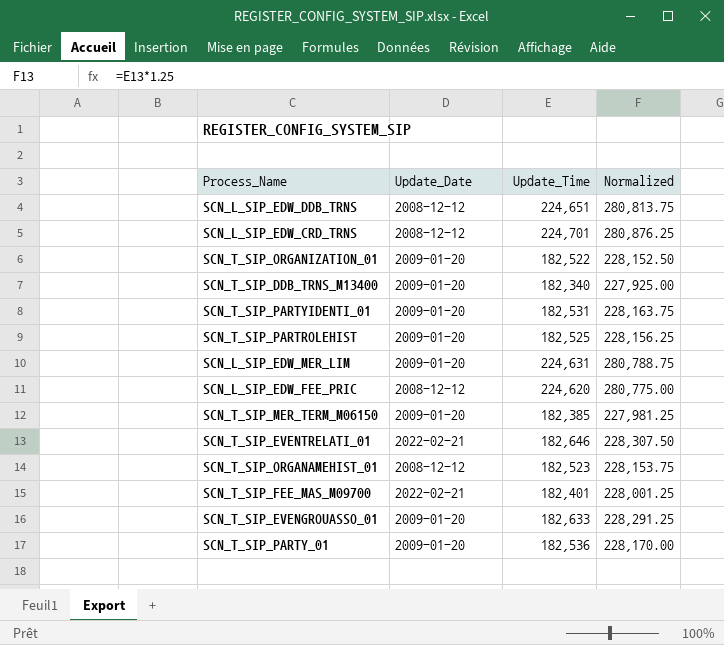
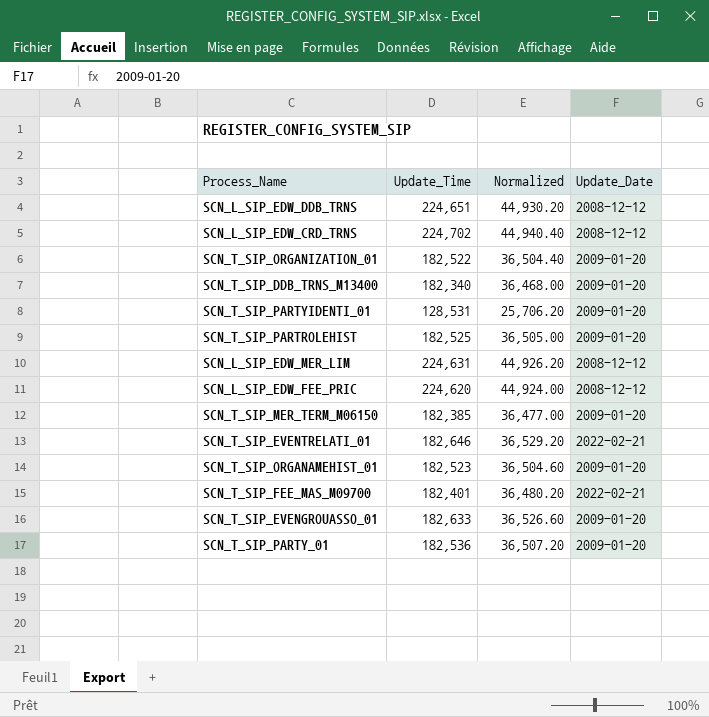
column Normalized | formula: [Update_Time] * 1.25 -> [Update_Time] * 0.2
column Update_Date | position: 2 -> 4
SCN_L_SIP_EDW_CRD_TRNS | Update_Time: 224,701 -> 224,702
SCN_T_SIP_PARTYIDENTI_01 | Update_Time: 182,531 -> 128,531
SCN_L_SIP_EDW_MER_LIM | Update_Date: 2009-01-20 -> 2008-12-12
SCN_T_SIP_ORGANAMEHIST_01 | Update_Date: 2008-12-12 -> 2009-01-20

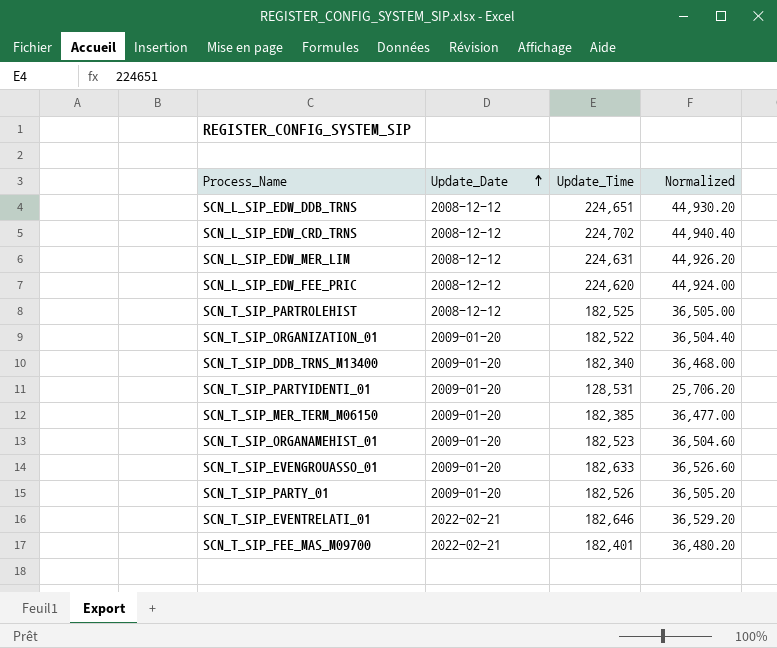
row order: none -> Update_Date ascending
column Update_Date | position: 4 -> 2
SCN_T_SIP_PARTROLEHIST | Update_Date: 2009-01-20 -> 2008-12-12
SCN_T_SIP_PARTY_01 | Update_Time: 182,536 -> 182,526
SCN_T_SIP_PARTY_01 | Normalized: 36,507.20 -> 36,505.20

